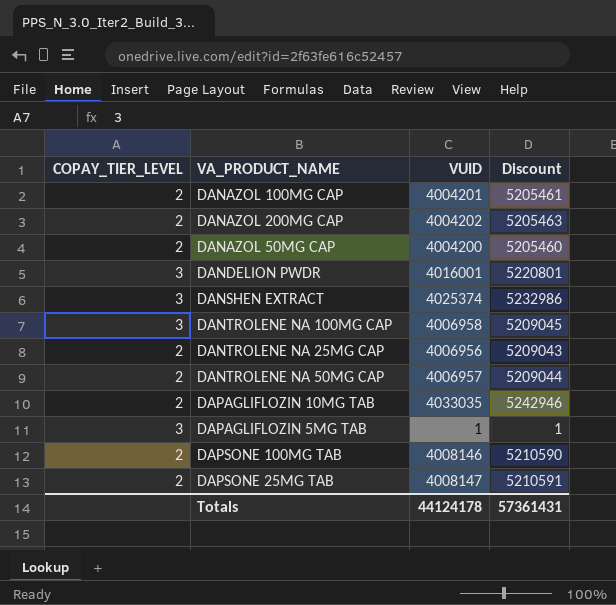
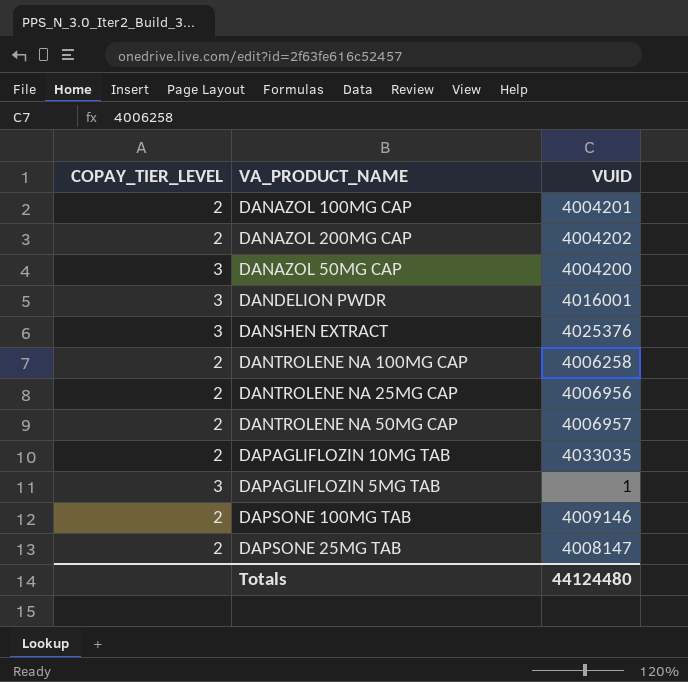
column Discount | formula: [VUID] * 1.3 -> none
DANAZOL 50MG CAP | COPAY_TIER_LEVEL: 2 -> 3
DANSHEN EXTRACT | VUID: 4025374 -> 4025376
DANTROLENE NA 100MG CAP | COPAY_TIER_LEVEL: 3 -> 2
DANTROLENE NA 100MG CAP | VUID: 4006958 -> 4006258
DAPSONE 100MG TAB | VUID: 4008146 -> 4009146
Totals | VUID: 44124178 -> 44124480

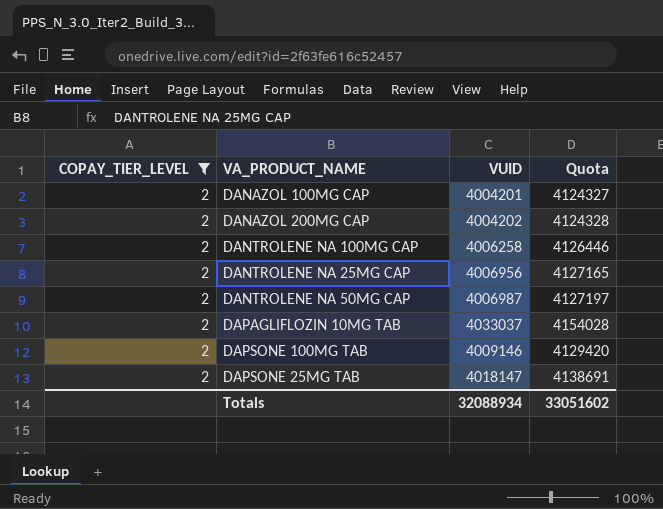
filter: none -> COPAY_TIER_LEVEL = 2
column Quota | formula: none -> [VUID] * 1.03
DANTROLENE NA 50MG CAP | VUID: 4006957 -> 4006987
DAPAGLIFLOZIN 10MG TAB | VUID: 4033035 -> 4033037
DAPSONE 25MG TAB | VUID: 4008147 -> 4018147
Totals | VUID: 44124480 -> 32088934

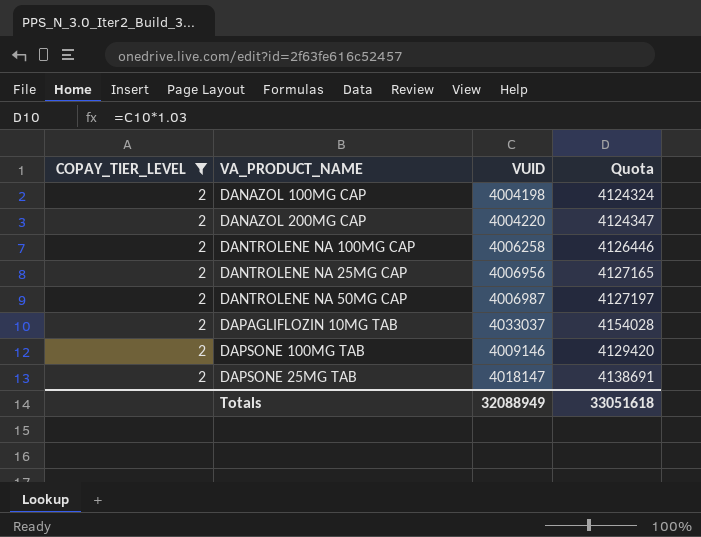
DANAZOL 100MG CAP | VUID: 4004201 -> 4004198
DANAZOL 100MG CAP | Quota: 4124327 -> 4124324
DANAZOL 200MG CAP | VUID: 4004202 -> 4004220
DANAZOL 200MG CAP | Quota: 4124328 -> 4124347
Totals | VUID: 32088934 -> 32088949
Totals | Quota: 33051602 -> 33051618

